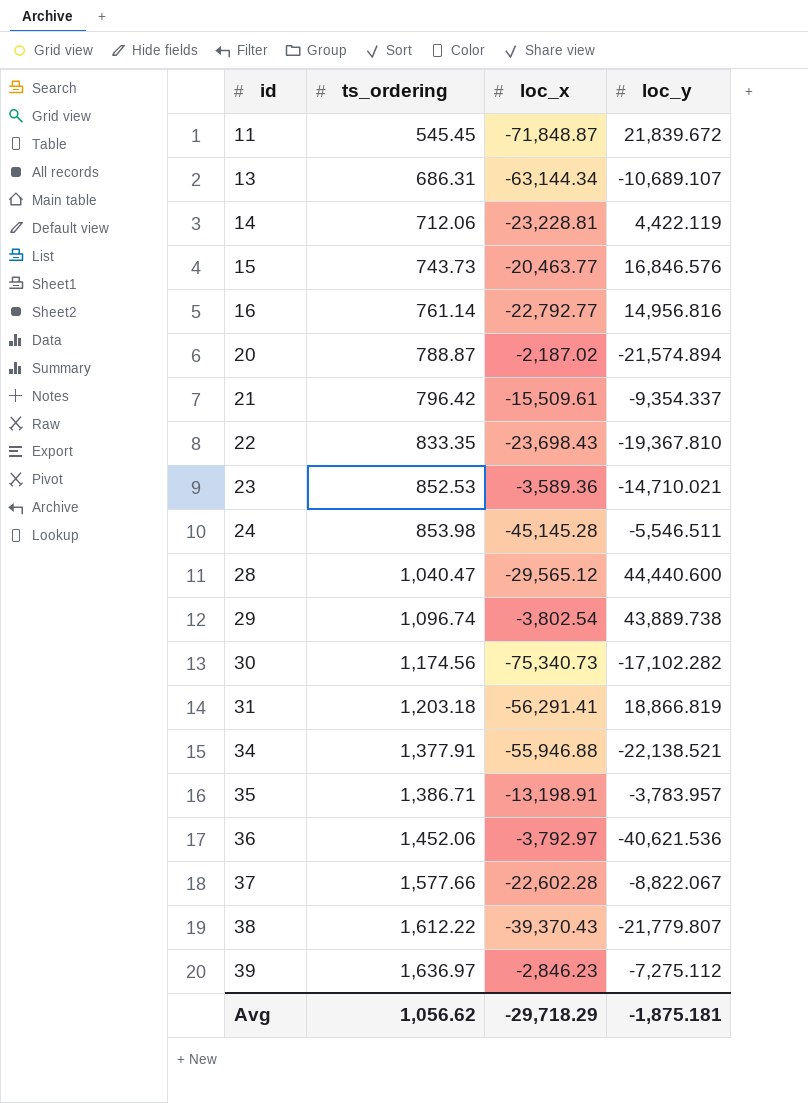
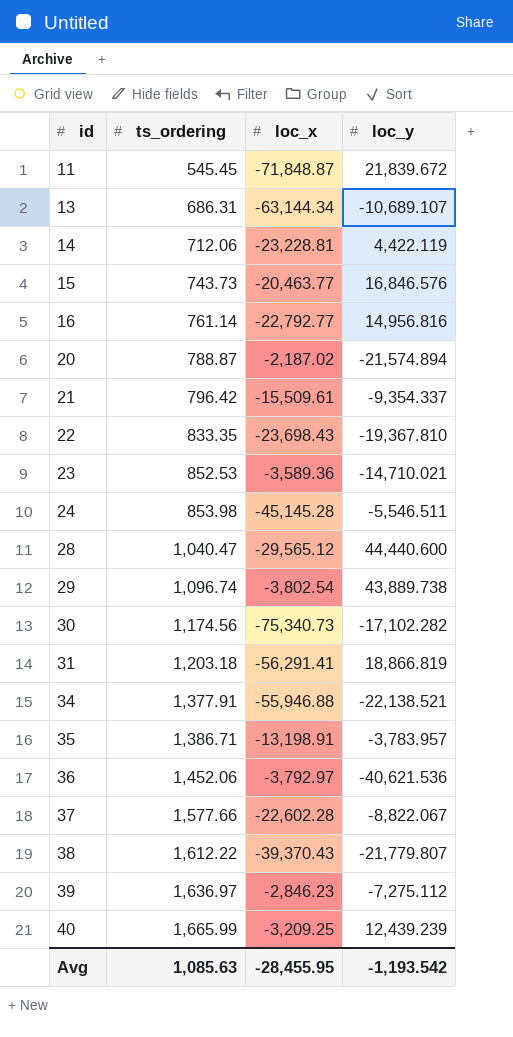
row 40: none -> 1,665.99 | -3,209.25 | 12,439.239
Avg | ts_ordering: 1,056.62 -> 1,085.63
Avg | loc_x: -29,718.29 -> -28,455.95
Avg | loc_y: -1,875.181 -> -1,193.542

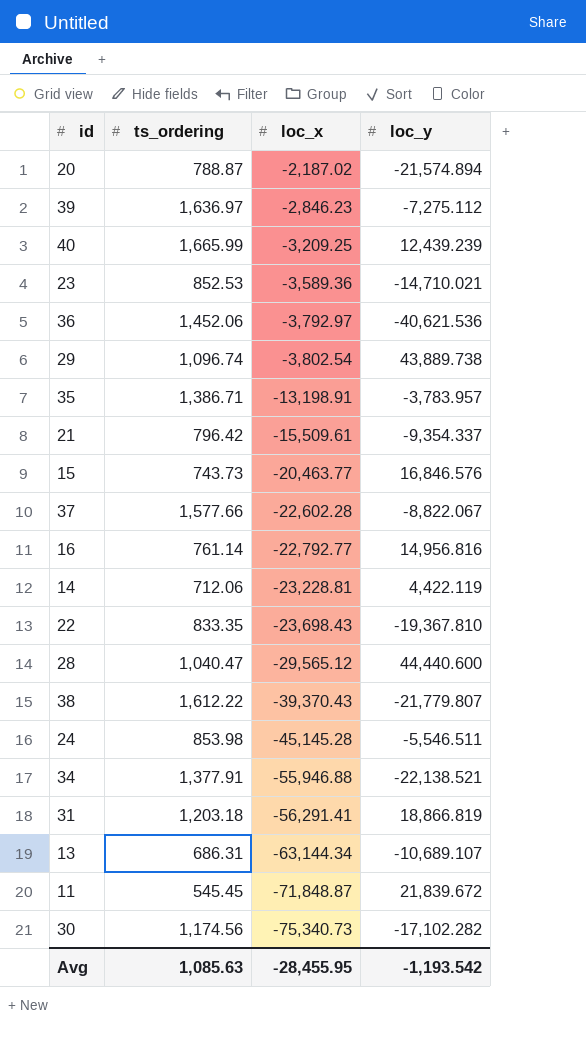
row order: id ascending -> loc_x descending

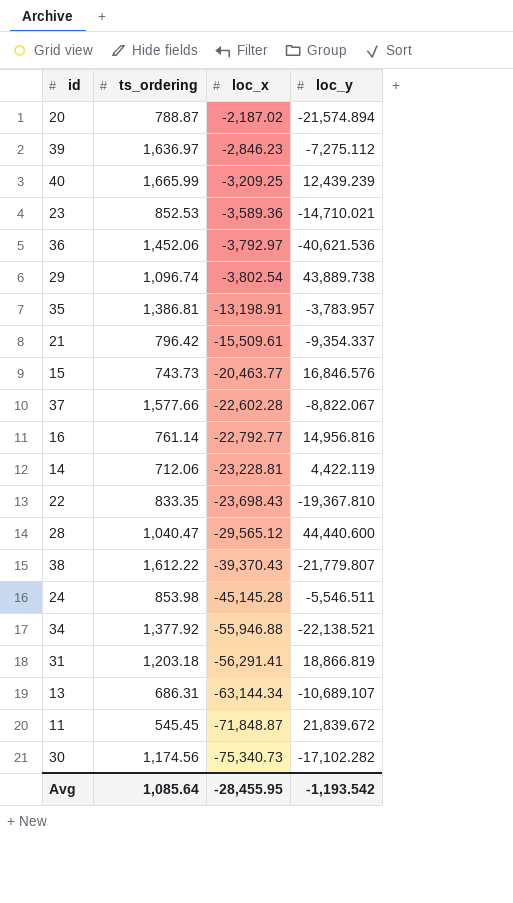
35 | ts_ordering: 1,386.71 -> 1,386.81
34 | ts_ordering: 1,377.91 -> 1,377.92
Avg | ts_ordering: 1,085.63 -> 1,085.64

